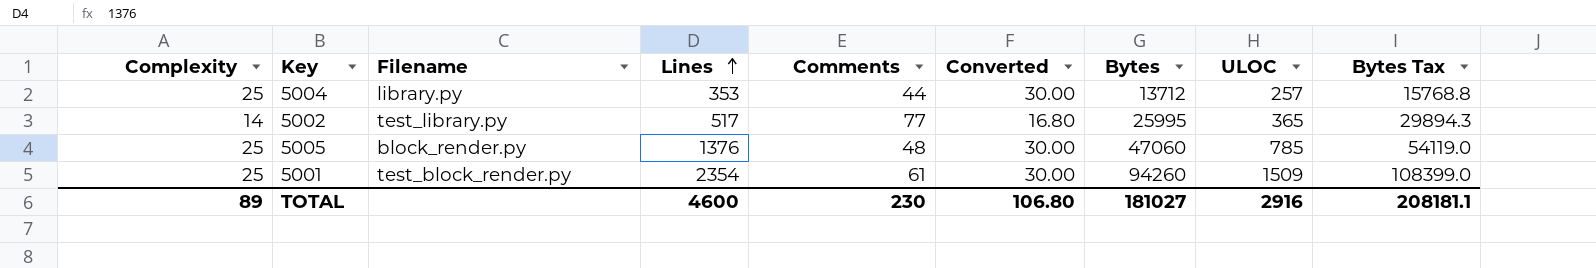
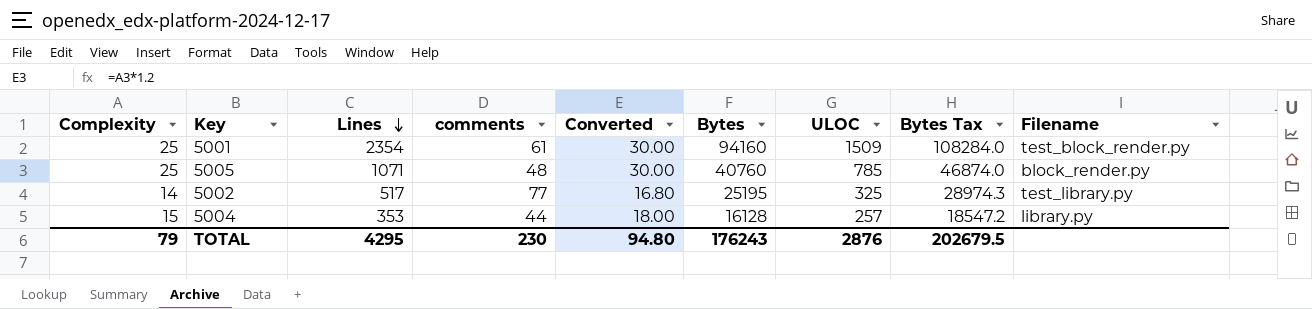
row order: Lines ascending -> Lines descending
column name: Comments -> comments
column Filename | position: 3 -> 9
5001 | Bytes: 94260 -> 94160
5001 | Bytes Tax: 108399.0 -> 108284.0
5005 | Lines: 1376 -> 1071
5005 | Bytes: 47060 -> 40760
5005 | Bytes Tax: 54119.0 -> 46874.0
5002 | Bytes: 25995 -> 25195
5002 | ULOC: 365 -> 325
5002 | Bytes Tax: 29894.3 -> 28974.3
5004 | Complexity: 25 -> 15
5004 | Converted: 30.00 -> 18.00
5004 | Bytes: 13712 -> 16128
5004 | Bytes Tax: 15768.8 -> 18547.2
TOTAL | Complexity: 89 -> 79
TOTAL | Lines: 4600 -> 4295
TOTAL | Converted: 106.80 -> 94.80
TOTAL | Bytes: 181027 -> 176243
TOTAL | ULOC: 2916 -> 2876
TOTAL | Bytes Tax: 208181.1 -> 202679.5

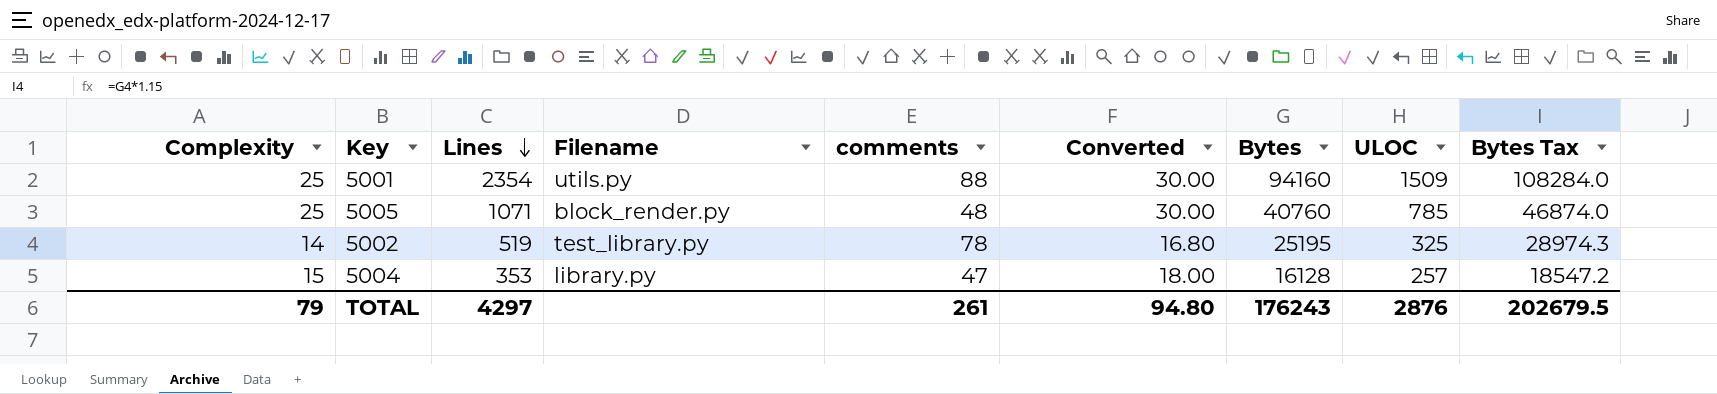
column Filename | position: 9 -> 4
5001 | Filename: test_block_render.py -> utils.py
5001 | comments: 61 -> 88
5002 | Lines: 517 -> 519
5002 | comments: 77 -> 78
5004 | comments: 44 -> 47
TOTAL | Lines: 4295 -> 4297
TOTAL | comments: 230 -> 261

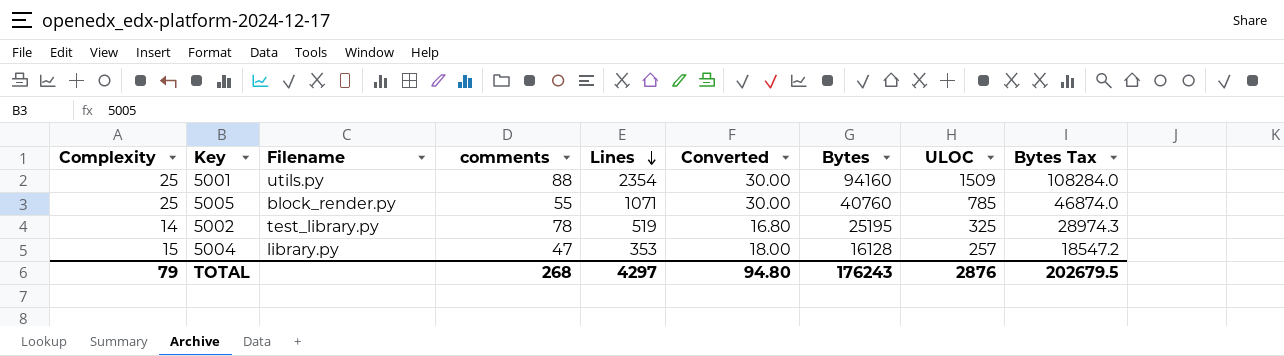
column Lines | position: 3 -> 5
5005 | comments: 48 -> 55
TOTAL | comments: 261 -> 268

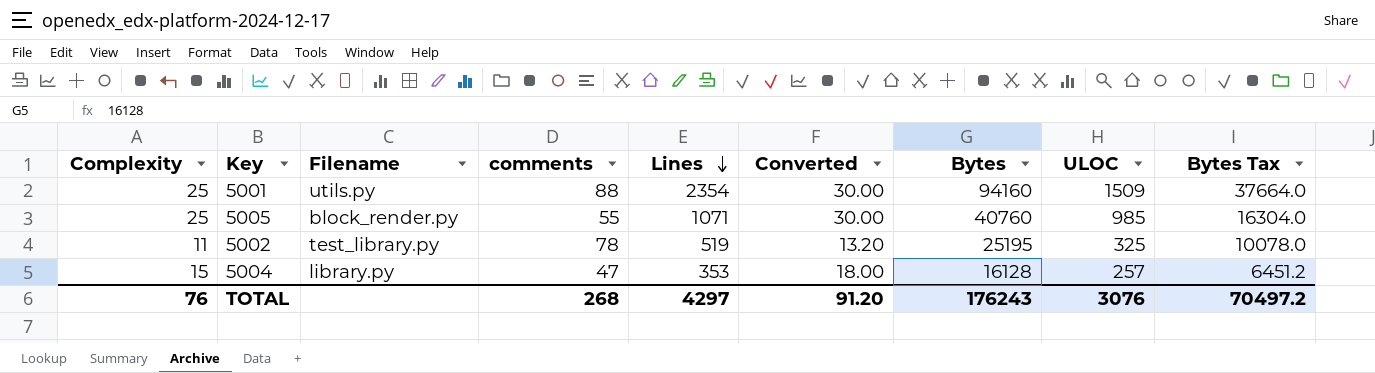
column Bytes Tax | formula: [Bytes] * 1.15 -> [Bytes] * 0.4
5005 | ULOC: 785 -> 985
5002 | Complexity: 14 -> 11
5002 | Converted: 16.80 -> 13.20
TOTAL | Complexity: 79 -> 76
TOTAL | Converted: 94.80 -> 91.20
TOTAL | ULOC: 2876 -> 3076
TOTAL | Bytes Tax: 202679.5 -> 70497.2

